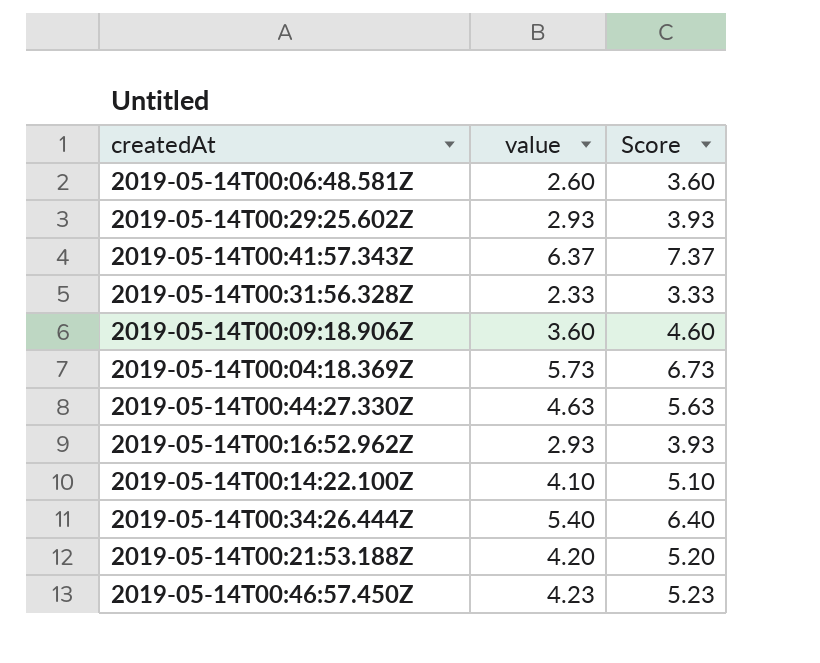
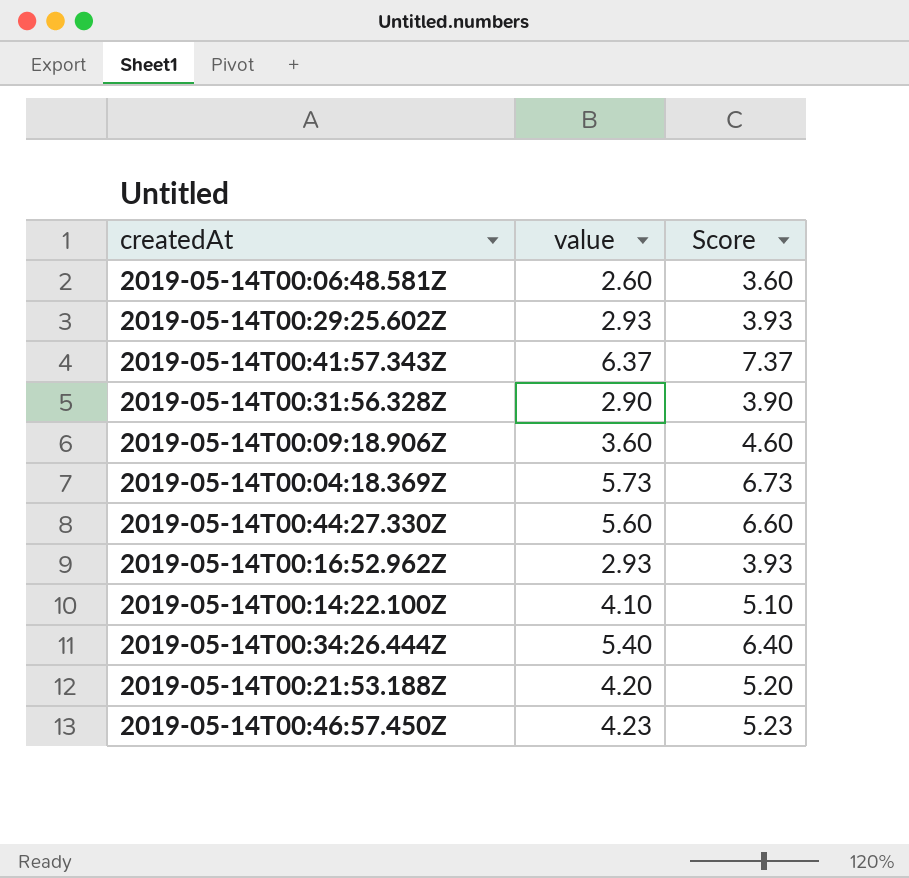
2019-05-14T00:31:56.328Z | value: 2.33 -> 2.90
2019-05-14T00:31:56.328Z | Score: 3.33 -> 3.90
2019-05-14T00:44:27.330Z | value: 4.63 -> 5.60
2019-05-14T00:44:27.330Z | Score: 5.63 -> 6.60

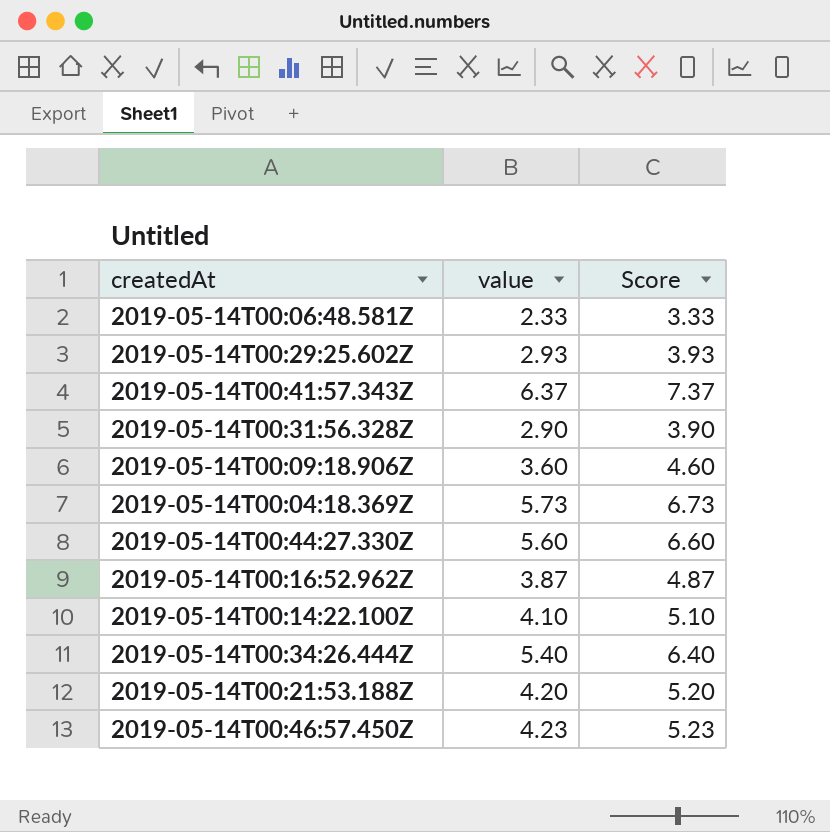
2019-05-14T00:06:48.581Z | value: 2.60 -> 2.33
2019-05-14T00:06:48.581Z | Score: 3.60 -> 3.33
2019-05-14T00:16:52.962Z | value: 2.93 -> 3.87
2019-05-14T00:16:52.962Z | Score: 3.93 -> 4.87

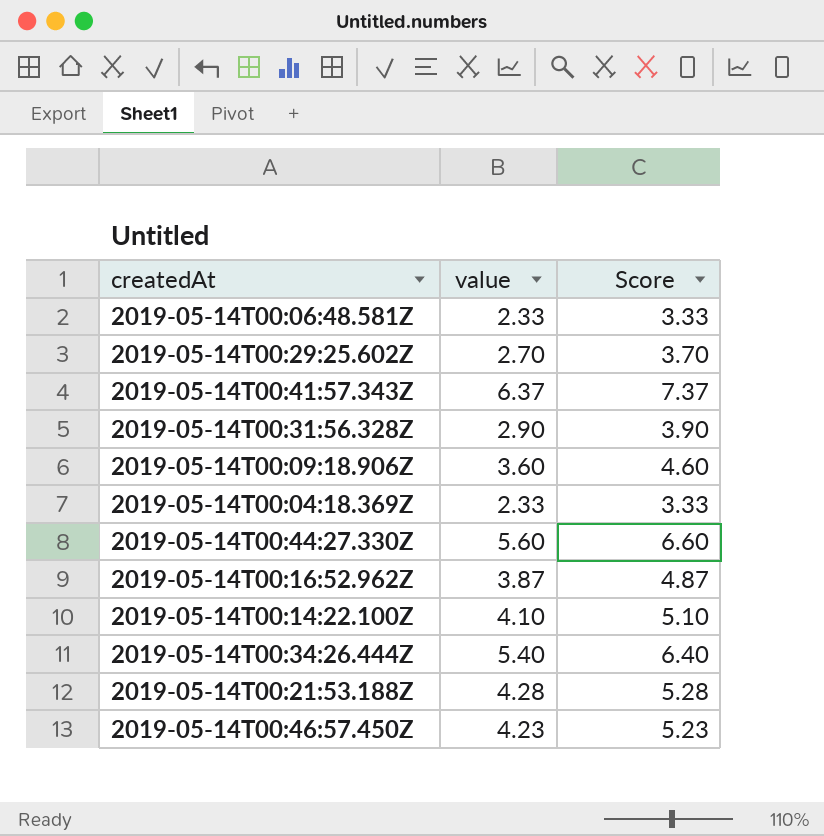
2019-05-14T00:29:25.602Z | value: 2.93 -> 2.70
2019-05-14T00:29:25.602Z | Score: 3.93 -> 3.70
2019-05-14T00:04:18.369Z | value: 5.73 -> 2.33
2019-05-14T00:04:18.369Z | Score: 6.73 -> 3.33
2019-05-14T00:21:53.188Z | value: 4.20 -> 4.28
2019-05-14T00:21:53.188Z | Score: 5.20 -> 5.28

